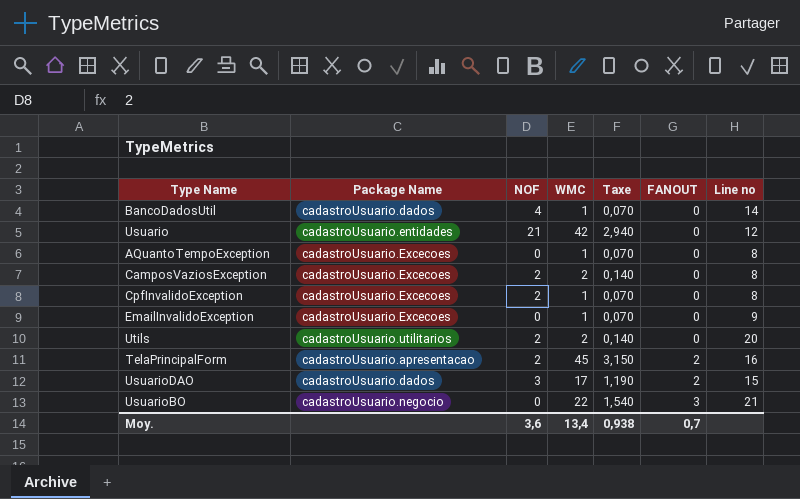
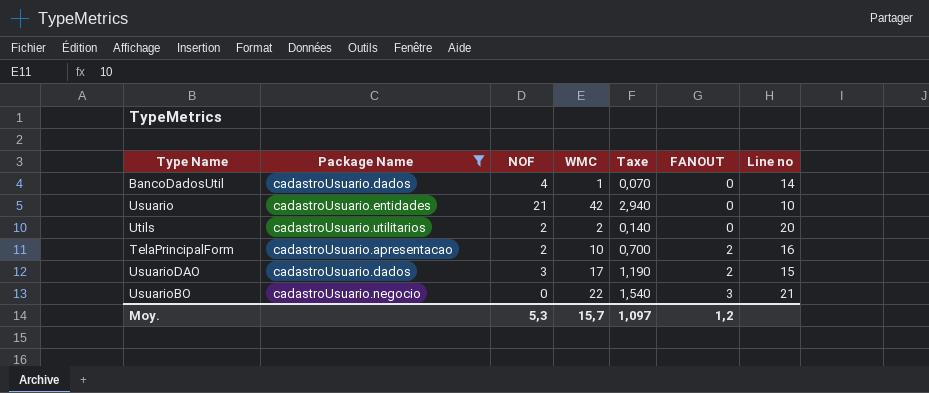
filter: none -> Package Name != cadastroUsuario.Excecoes
Usuario | Line no: 12 -> 10
TelaPrincipalForm | WMC: 45 -> 10
TelaPrincipalForm | Taxe: 3,150 -> 0,700
Moy. | NOF: 3,6 -> 5,3
Moy. | WMC: 13,4 -> 15,7
Moy. | Taxe: 0,938 -> 1,097
Moy. | FANOUT: 0,7 -> 1,2

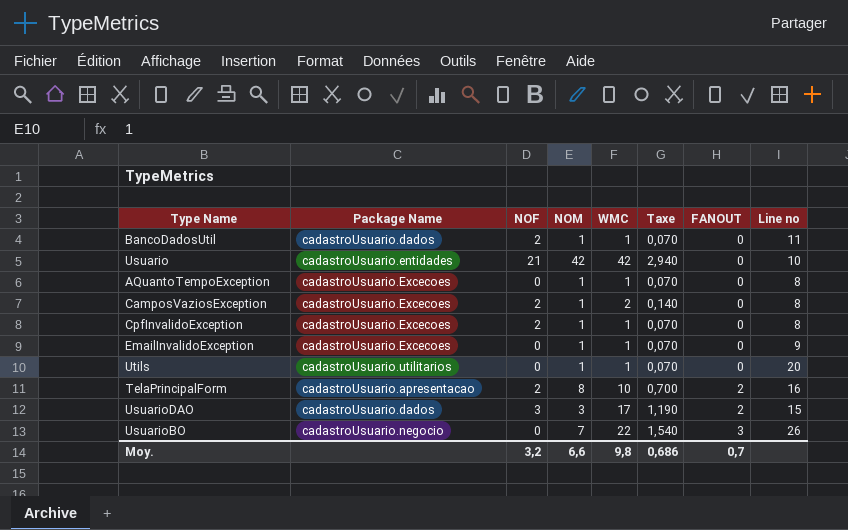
filter: Package Name != cadastroUsuario.Excecoes -> none
column NOM | position: none -> 4
BancoDadosUtil | NOF: 4 -> 2
BancoDadosUtil | Line no: 14 -> 11
Utils | NOF: 2 -> 0
Utils | WMC: 2 -> 1
Utils | Taxe: 0,140 -> 0,070
UsuarioBO | Line no: 21 -> 26
Moy. | NOF: 5,3 -> 3,2
Moy. | WMC: 15,7 -> 9,8
Moy. | Taxe: 1,097 -> 0,686
Moy. | FANOUT: 1,2 -> 0,7

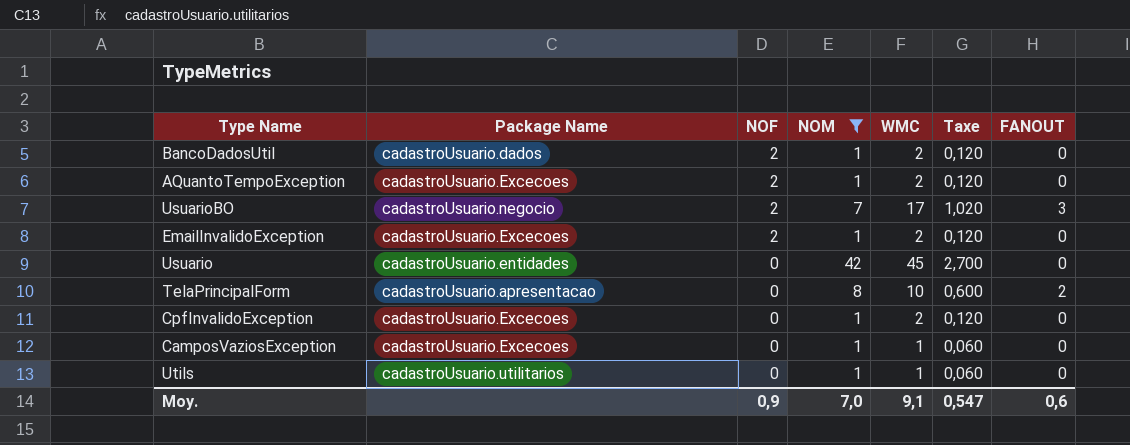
filter: none -> NOM != 3
row order: FANOUT ascending -> NOF descending
column Line no | position: 8 -> none
column Taxe | formula: [WMC] * 0,07 -> [WMC] * 0,06
BancoDadosUtil | WMC: 1 -> 2
AQuantoTempoException | NOF: 0 -> 2
AQuantoTempoException | WMC: 1 -> 2
UsuarioBO | NOF: 0 -> 2
UsuarioBO | WMC: 22 -> 17
EmailInvalidoException | NOF: 0 -> 2
EmailInvalidoException | WMC: 1 -> 2
Usuario | NOF: 21 -> 0
Usuario | WMC: 42 -> 45
TelaPrincipalForm | NOF: 2 -> 0
CpfInvalidoException | NOF: 2 -> 0
CpfInvalidoException | WMC: 1 -> 2
CamposVaziosException | NOF: 2 -> 0
CamposVaziosException | WMC: 2 -> 1
Moy. | NOF: 3,2 -> 0,9
Moy. | NOM: 6,6 -> 7,0
Moy. | WMC: 9,8 -> 9,1
Moy. | Taxe: 0,686 -> 0,547
Moy. | FANOUT: 0,7 -> 0,6

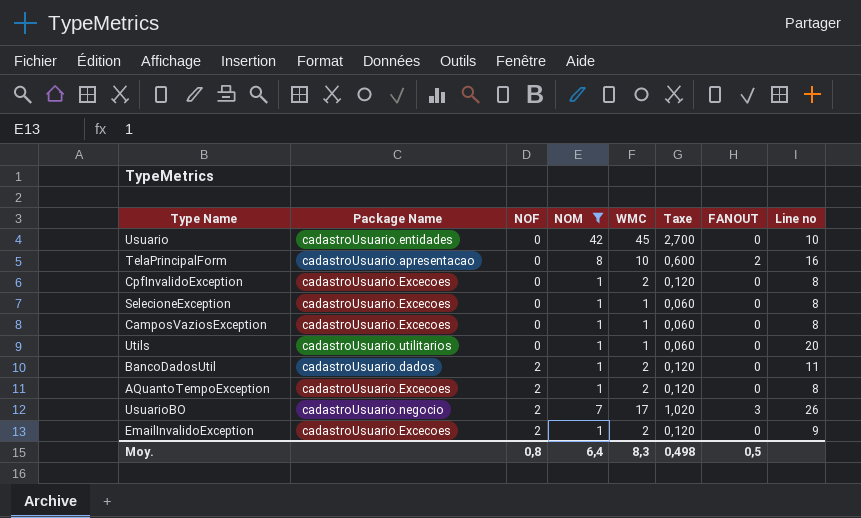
row order: NOF descending -> NOF ascending
column Line no | position: none -> 8
row SelecioneException: none -> cadastroUsuario.Excecoes | 0 | 1 | 1 | 0,060 | 0 | 8
Moy. | NOF: 0,9 -> 0,8
Moy. | NOM: 7,0 -> 6,4
Moy. | WMC: 9,1 -> 8,3
Moy. | Taxe: 0,547 -> 0,498
Moy. | FANOUT: 0,6 -> 0,5

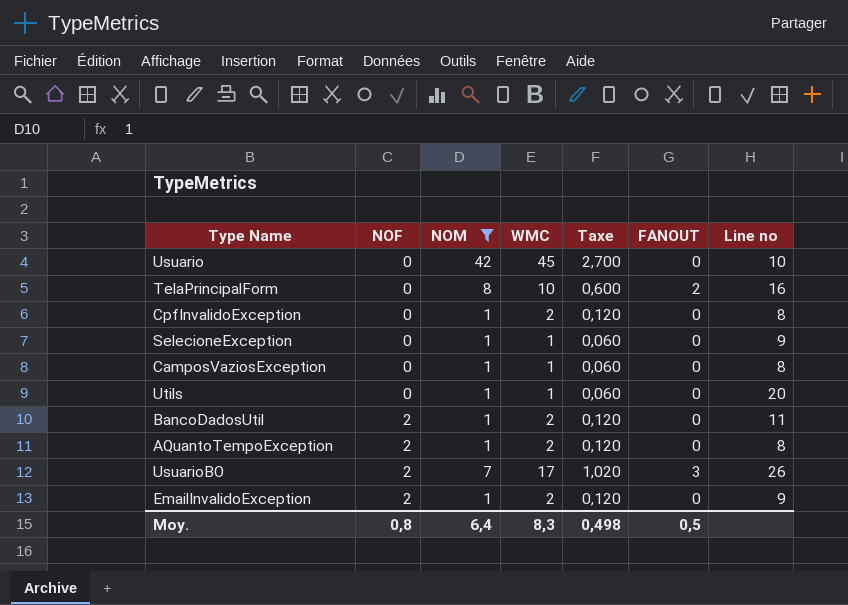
column Package Name | position: 2 -> none
SelecioneException | Line no: 8 -> 9

